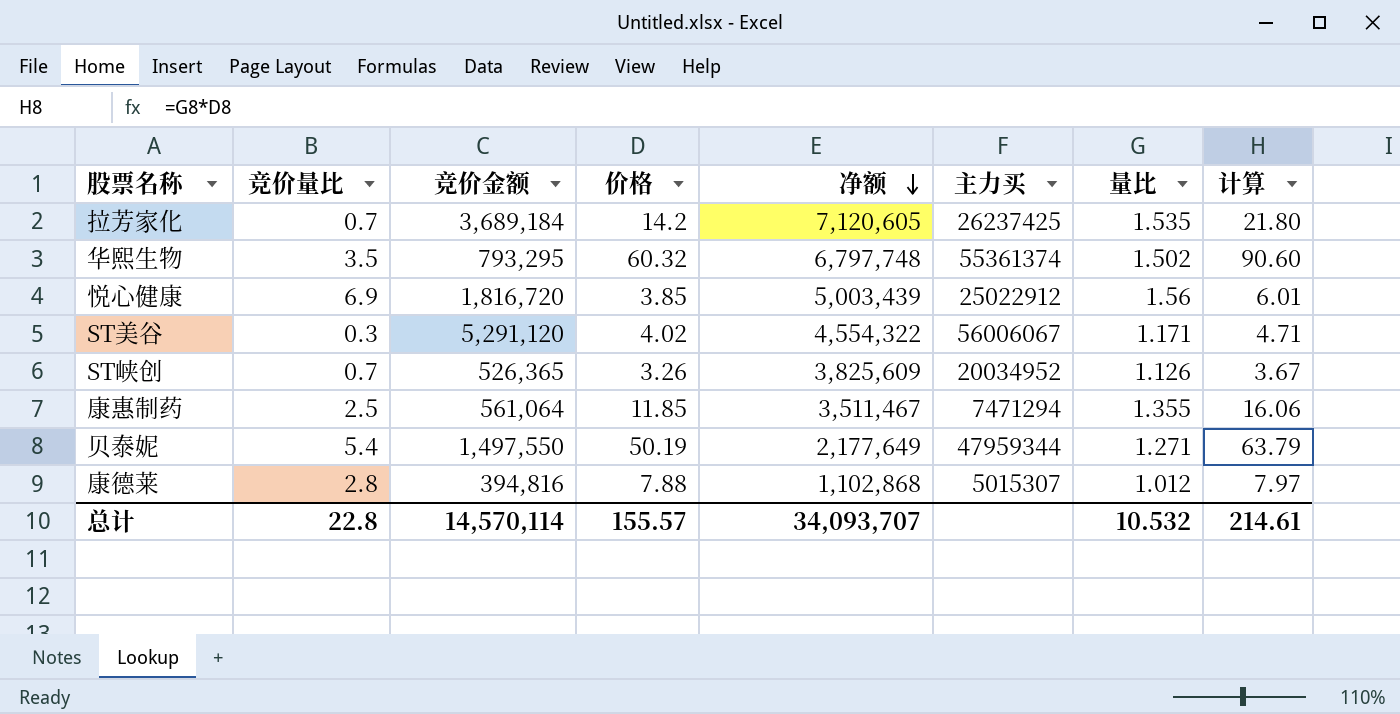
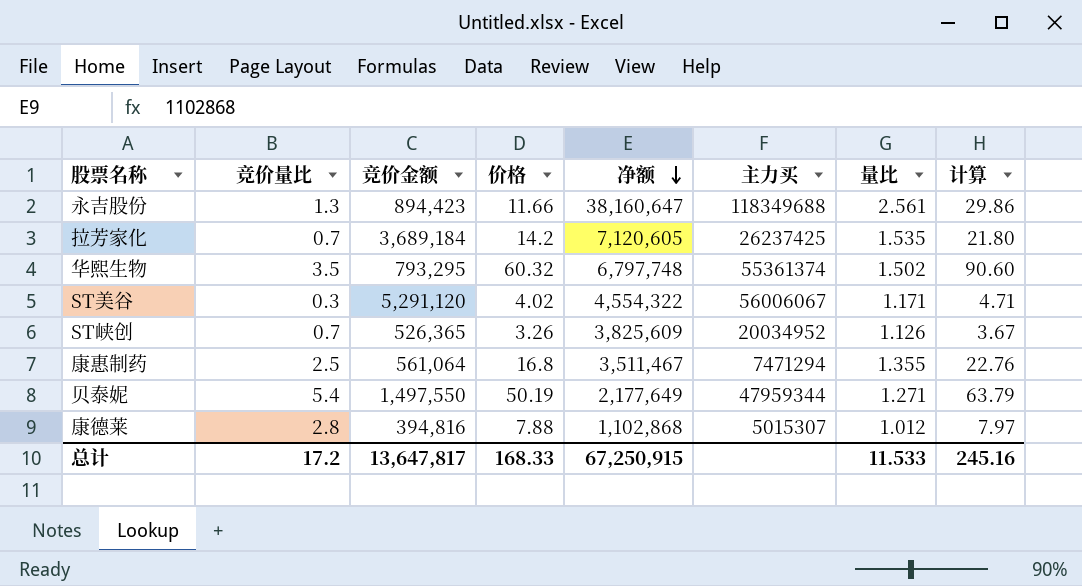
row 悦心健康: 6.9 | 1,816,720 | 3.85 | 5,003,439 | 25022912 | 1.56 | 6.01 -> none
row 永吉股份: none -> 1.3 | 894,423 | 11.66 | 38,160,647 | 118349688 | 2.561 | 29.86
康惠制药 | 价格: 11.85 -> 16.8
康惠制药 | 计算: 16.06 -> 22.76
总计 | 竞价量比: 22.8 -> 17.2
总计 | 竞价金额: 14,570,114 -> 13,647,817
总计 | 价格: 155.57 -> 168.33
总计 | 净额: 34,093,707 -> 67,250,915
总计 | 量比: 10.532 -> 11.533
总计 | 计算: 214.61 -> 245.16

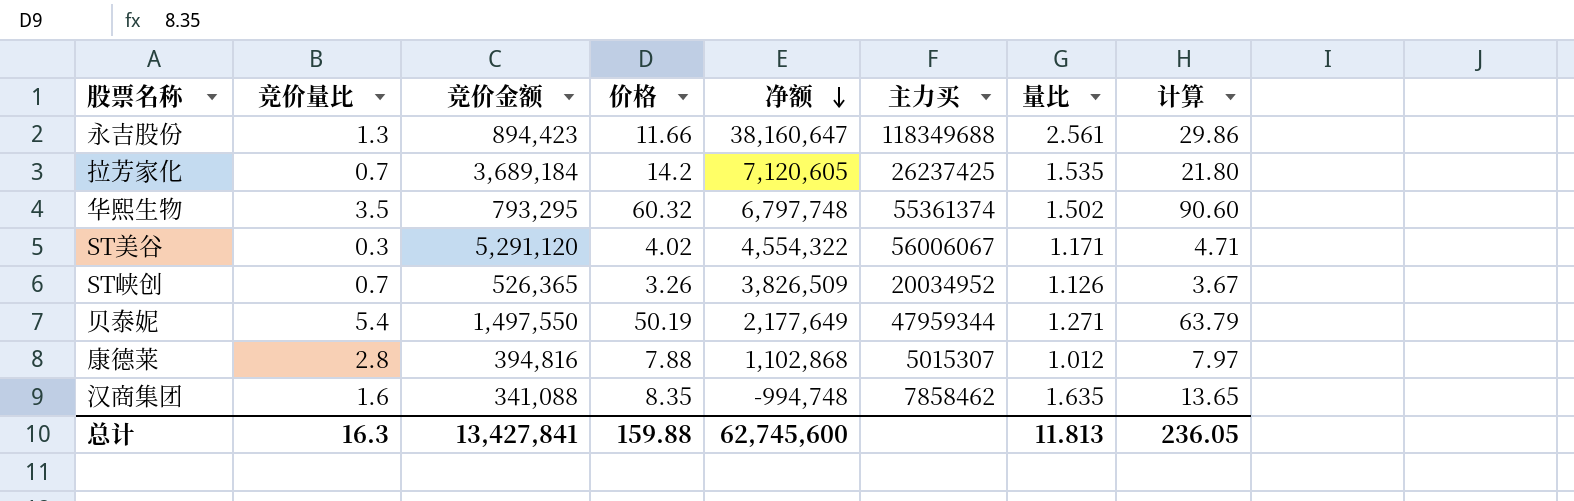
row 康惠制药: 2.5 | 561,064 | 16.8 | 3,511,467 | 7471294 | 1.355 | 22.76 -> none
ST峡创 | 净额: 3,825,609 -> 3,826,509
row 汉商集团: none -> 1.6 | 341,088 | 8.35 | -994,748 | 7858462 | 1.635 | 13.65
总计 | 竞价量比: 17.2 -> 16.3
总计 | 竞价金额: 13,647,817 -> 13,427,841
总计 | 价格: 168.33 -> 159.88
总计 | 净额: 67,250,915 -> 62,745,600
总计 | 量比: 11.533 -> 11.813
总计 | 计算: 245.16 -> 236.05

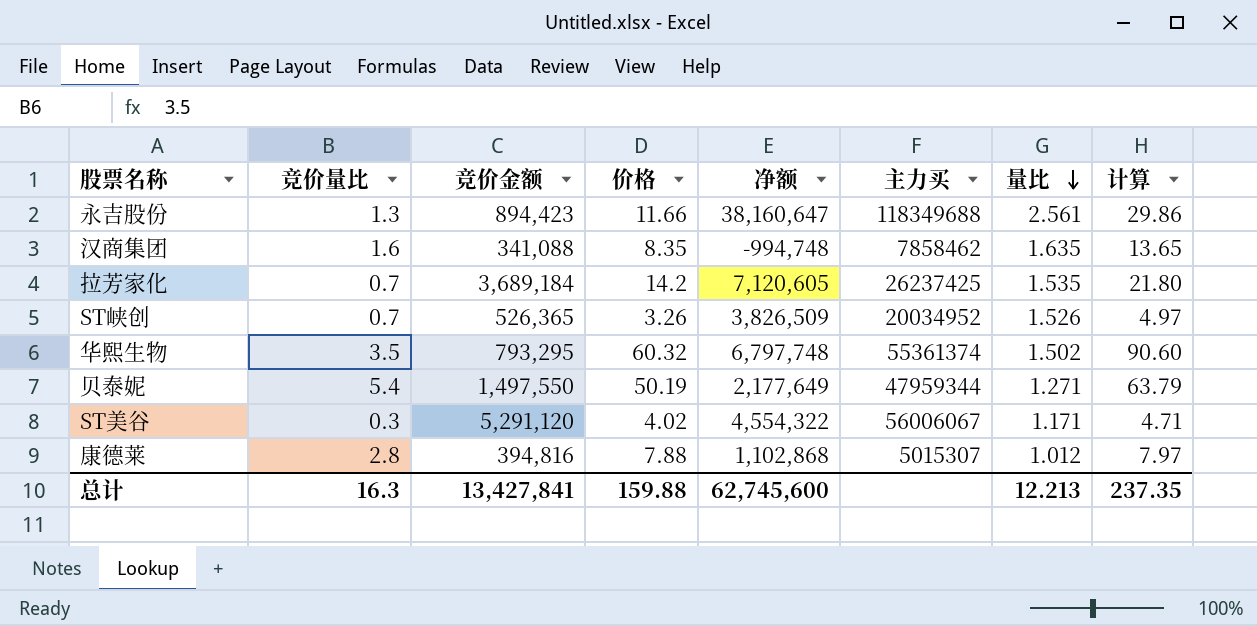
row order: 净额 descending -> 量比 descending
ST峡创 | 量比: 1.126 -> 1.526
ST峡创 | 计算: 3.67 -> 4.97
总计 | 量比: 11.813 -> 12.213
总计 | 计算: 236.05 -> 237.35

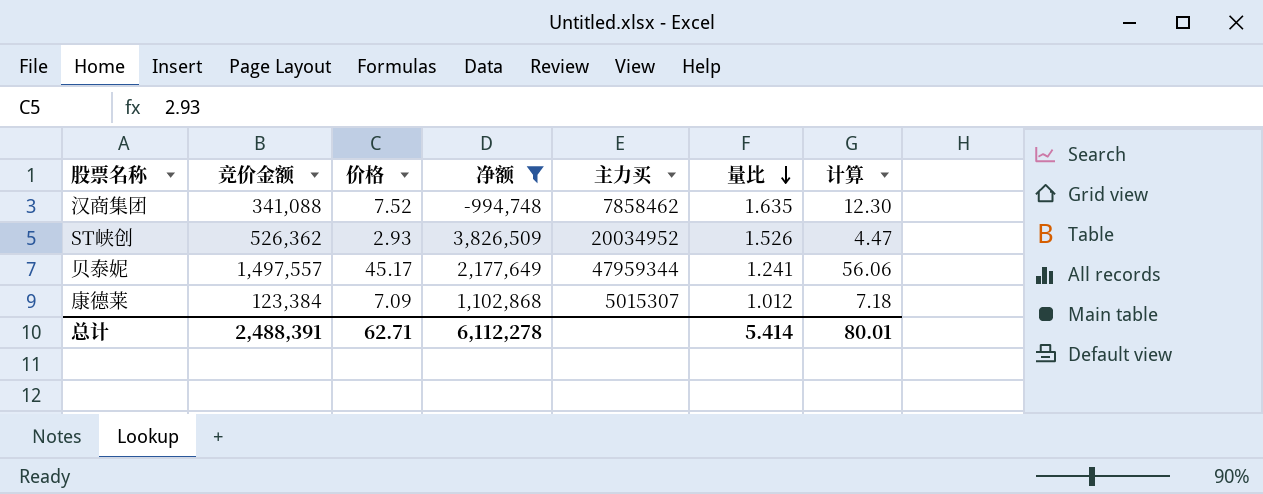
filter: none -> 净额 <= 3,826,509
column 竞价量比 | position: 2 -> none
汉商集团 | 价格: 8.35 -> 7.52
汉商集团 | 计算: 13.65 -> 12.30
ST峡创 | 竞价金额: 526,365 -> 526,362
ST峡创 | 价格: 3.26 -> 2.93
ST峡创 | 计算: 4.97 -> 4.47
贝泰妮 | 竞价金额: 1,497,550 -> 1,497,557
贝泰妮 | 价格: 50.19 -> 45.17
贝泰妮 | 量比: 1.271 -> 1.241
贝泰妮 | 计算: 63.79 -> 56.06
康德莱 | 竞价金额: 394,816 -> 123,384
康德莱 | 价格: 7.88 -> 7.09
康德莱 | 计算: 7.97 -> 7.18
总计 | 竞价金额: 13,427,841 -> 2,488,391
总计 | 价格: 159.88 -> 62.71
总计 | 净额: 62,745,600 -> 6,112,278
总计 | 量比: 12.213 -> 5.414
总计 | 计算: 237.35 -> 80.01

